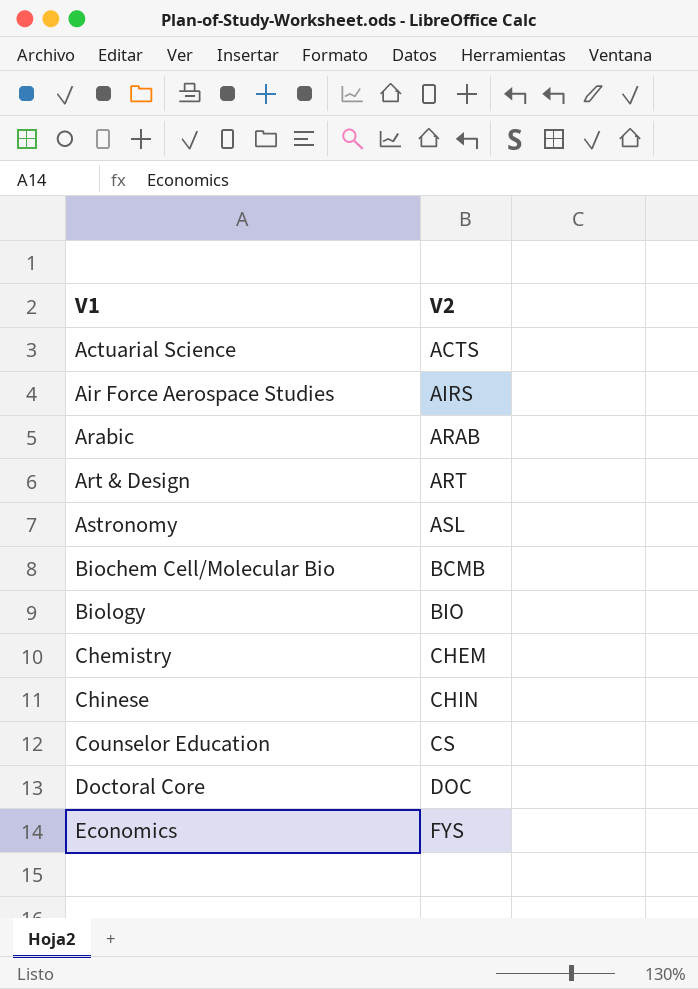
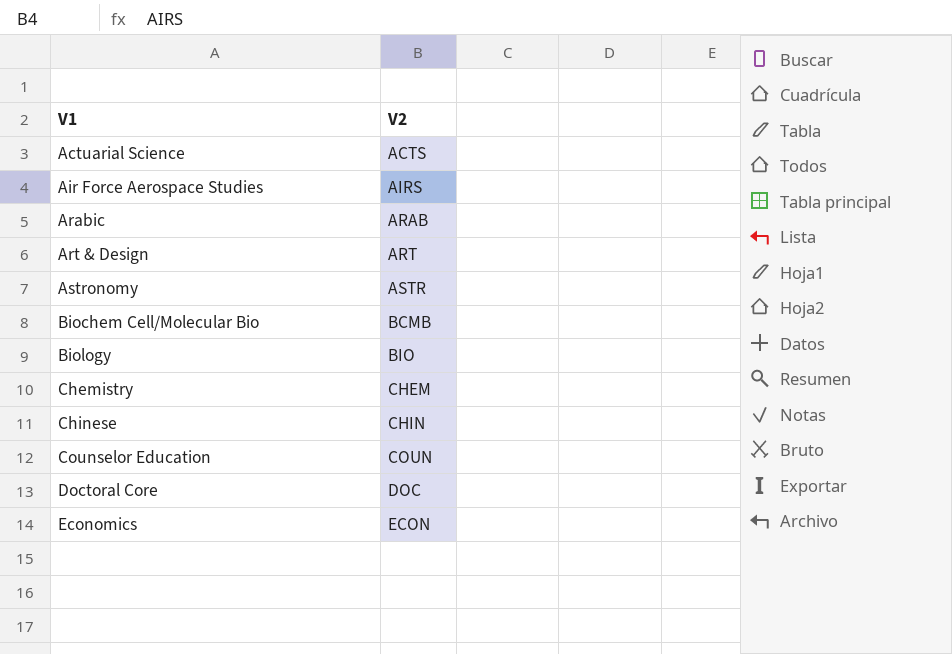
Astronomy | V2: ASL -> ASTR
Counselor Education | V2: CS -> COUN
Economics | V2: FYS -> ECON

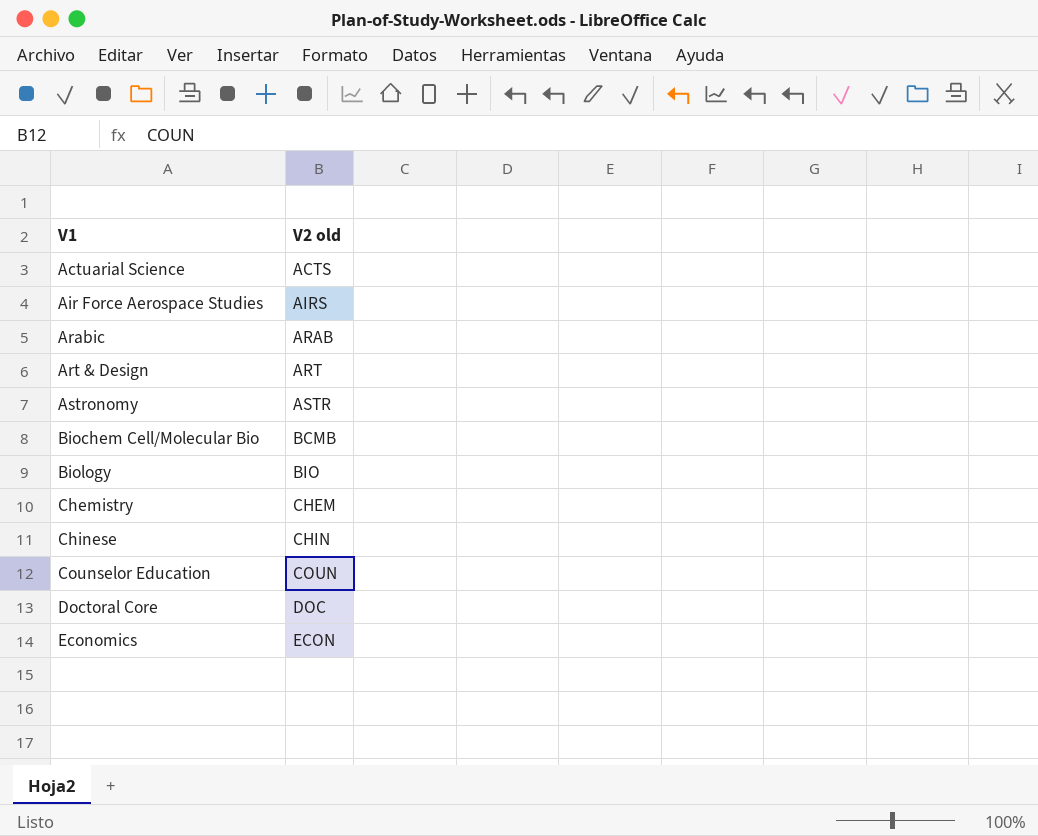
column name: V2 -> V2 old

